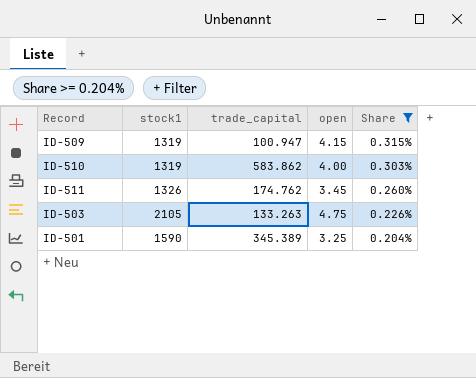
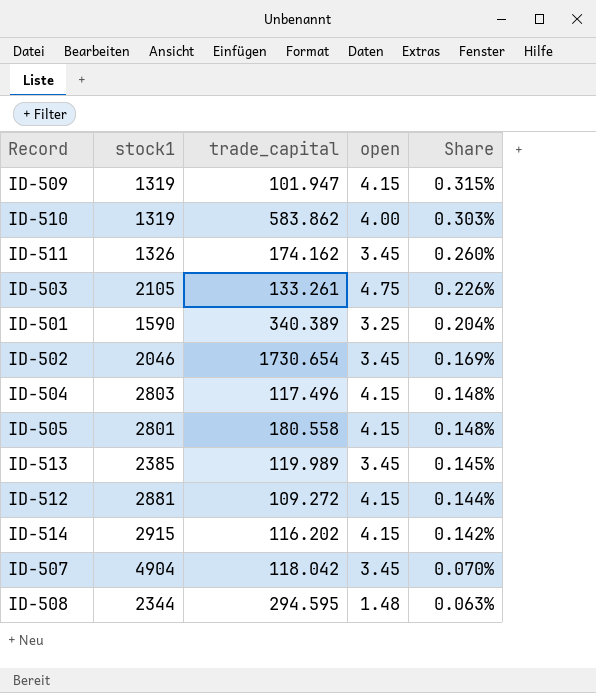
filter: Share >= 0.204% -> none
ID-509 | trade_capital: 100.947 -> 101.947
ID-511 | trade_capital: 174.762 -> 174.162
ID-503 | trade_capital: 133.263 -> 133.261
ID-501 | trade_capital: 345.389 -> 340.389

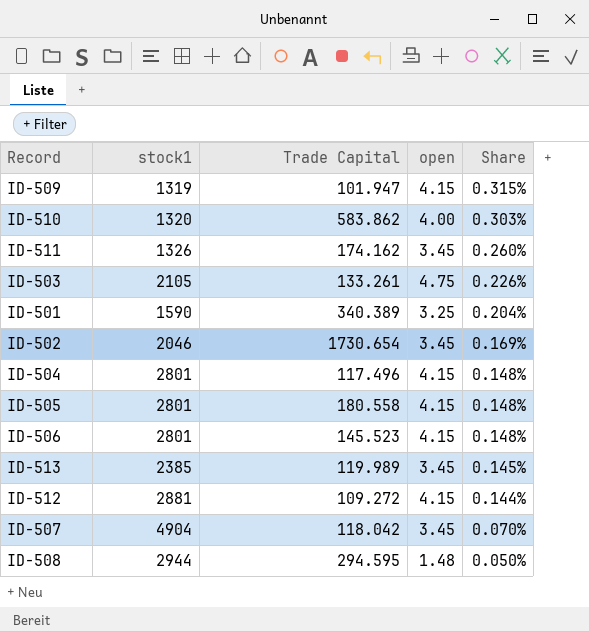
column name: trade_capital -> Trade Capital
row ID-514: 2915 | 116.202 | 4.15 | 0.142% -> none
ID-510 | stock1: 1319 -> 1320
ID-504 | stock1: 2803 -> 2801
row ID-506: none -> 2801 | 145.523 | 4.15 | 0.148%
ID-508 | stock1: 2344 -> 2944
ID-508 | Share: 0.063% -> 0.050%

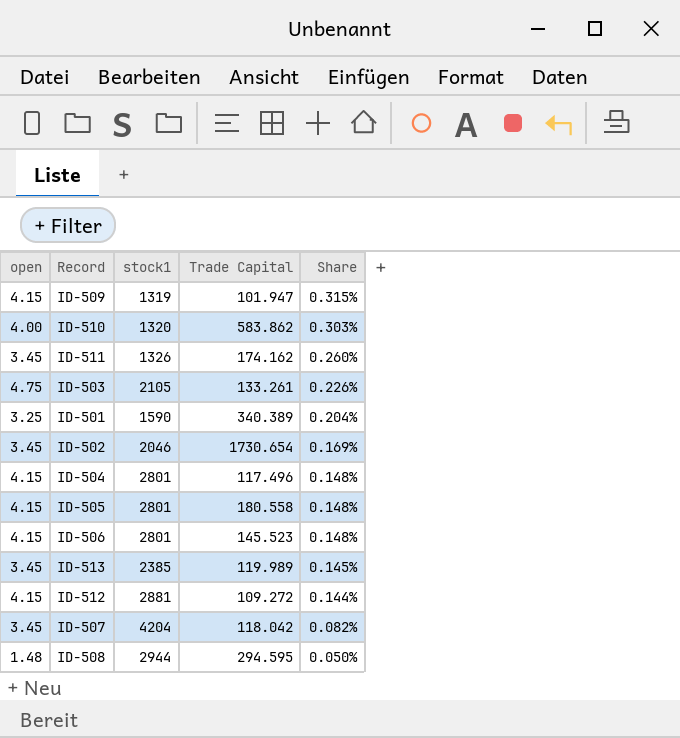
column open | position: 4 -> 1
ID-507 | stock1: 4904 -> 4204
ID-507 | Share: 0.070% -> 0.082%

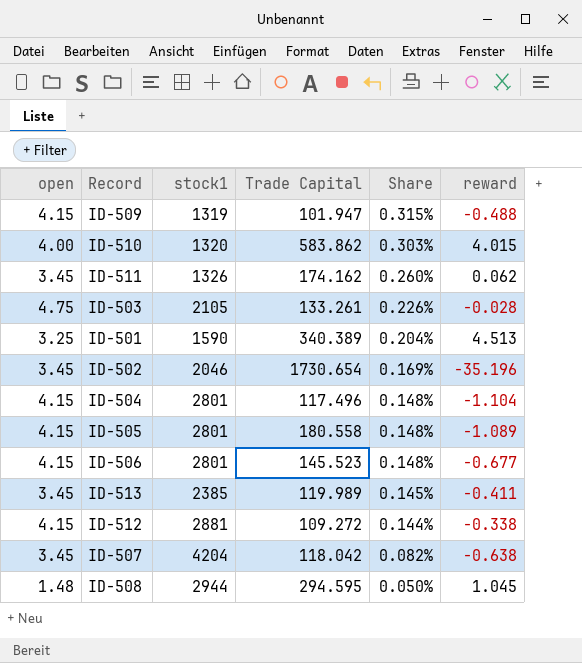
column reward | position: none -> 6

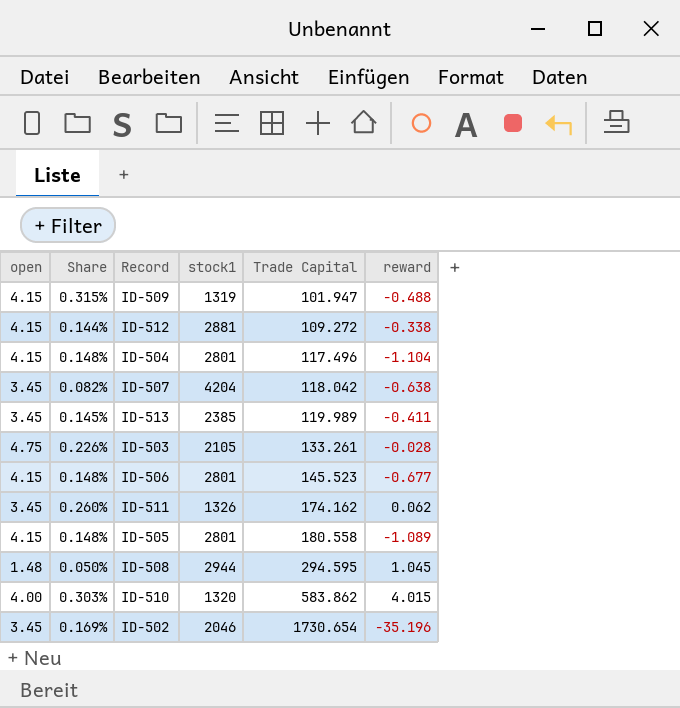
row order: Share descending -> Trade Capital ascending
column Share | position: 5 -> 2
row ID-501: 3.25 | 1590 | 340.389 | 0.204% | 4.513 -> none

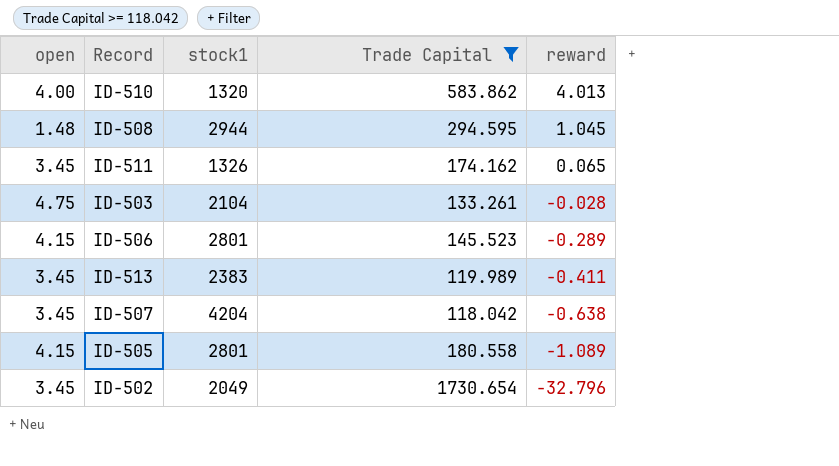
filter: none -> Trade Capital >= 118.042
row order: Trade Capital ascending -> reward descending
column Share | formula: [open] / [stock1] -> none
ID-510 | reward: 4.015 -> 4.013
ID-511 | reward: 0.062 -> 0.065
ID-503 | stock1: 2105 -> 2104
ID-506 | reward: -0.677 -> -0.289
ID-513 | stock1: 2385 -> 2383
ID-502 | stock1: 2046 -> 2049
ID-502 | reward: -35.196 -> -32.796

